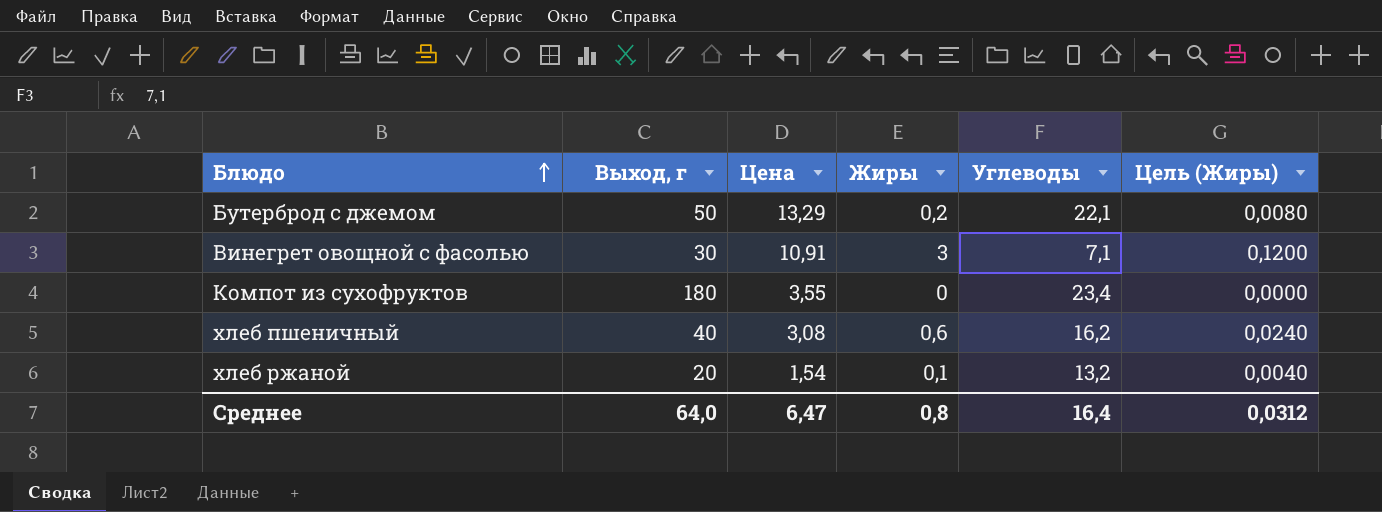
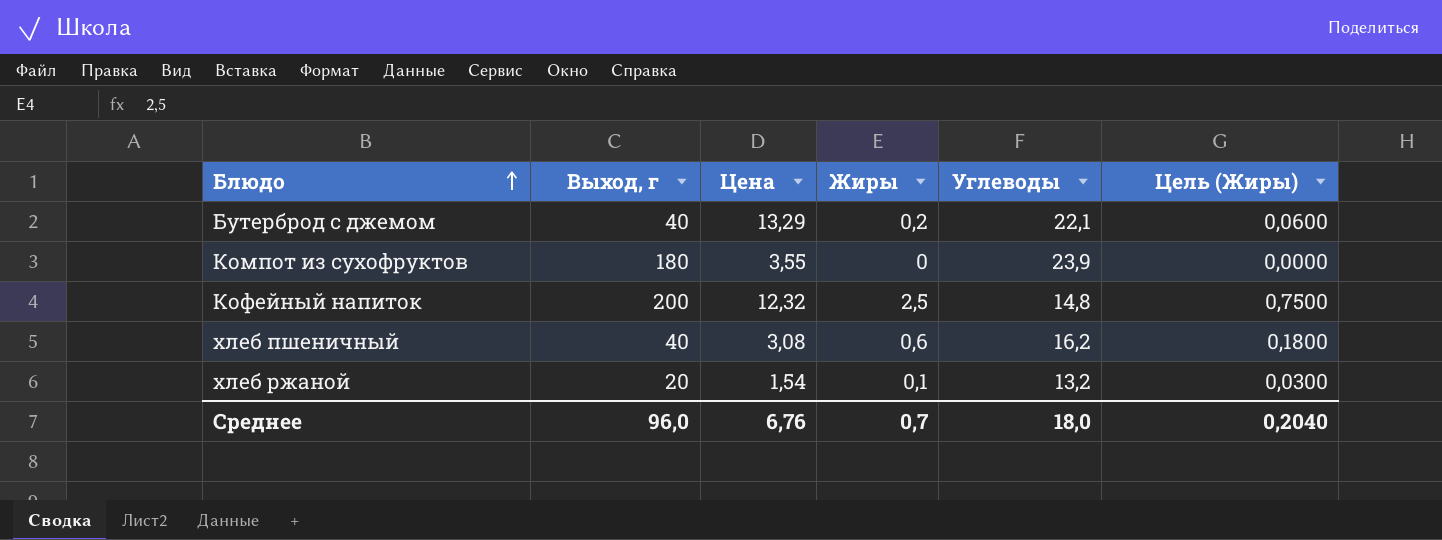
column Цель (Жиры) | formula: [Жиры] * 0,04 -> [Жиры] * 0,3
row Винегрет овощной с фасолью: 30 | 10,91 | 3 | 7,1 | 0,1200 -> none
Бутерброд с джемом | Выход, г: 50 -> 40
Компот из сухофруктов | Углеводы: 23,4 -> 23,9
row Кофейный напиток: none -> 200 | 12,32 | 2,5 | 14,8 | 0,7500
Среднее | Выход, г: 64,0 -> 96,0
Среднее | Цена: 6,47 -> 6,76
Среднее | Жиры: 0,8 -> 0,7
Среднее | Углеводы: 16,4 -> 18,0
Среднее | Цель (Жиры): 0,0312 -> 0,2040

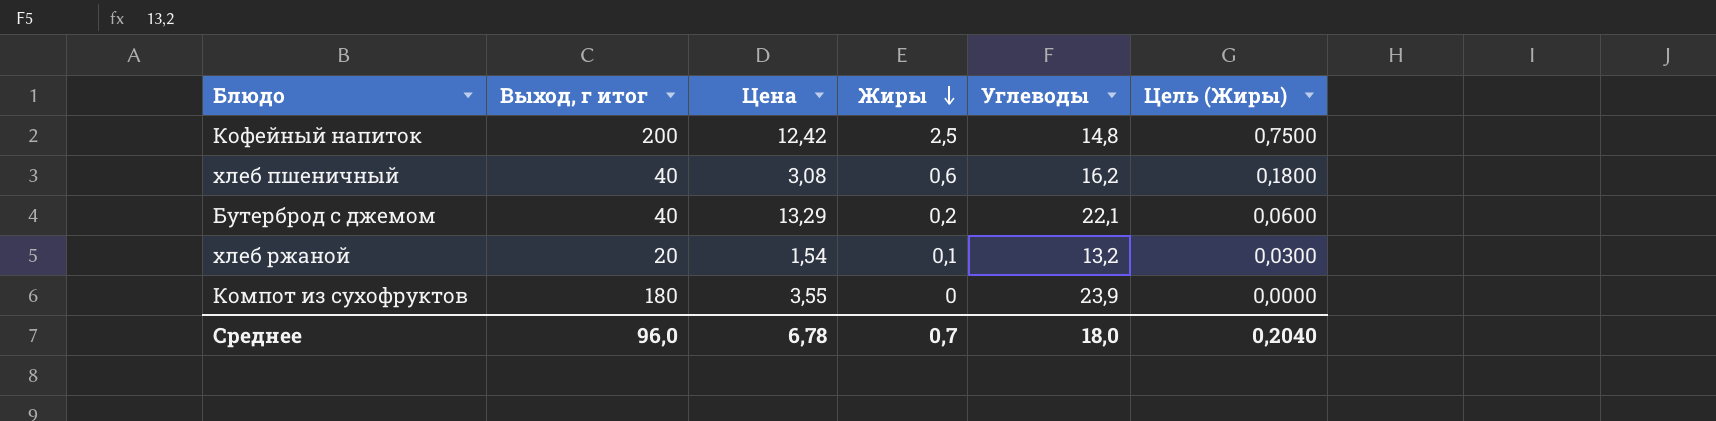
row order: Блюдо ascending -> Жиры descending
column name: Выход, г -> Выход, г итог
Кофейный напиток | Цена: 12,32 -> 12,42
Среднее | Цена: 6,76 -> 6,78

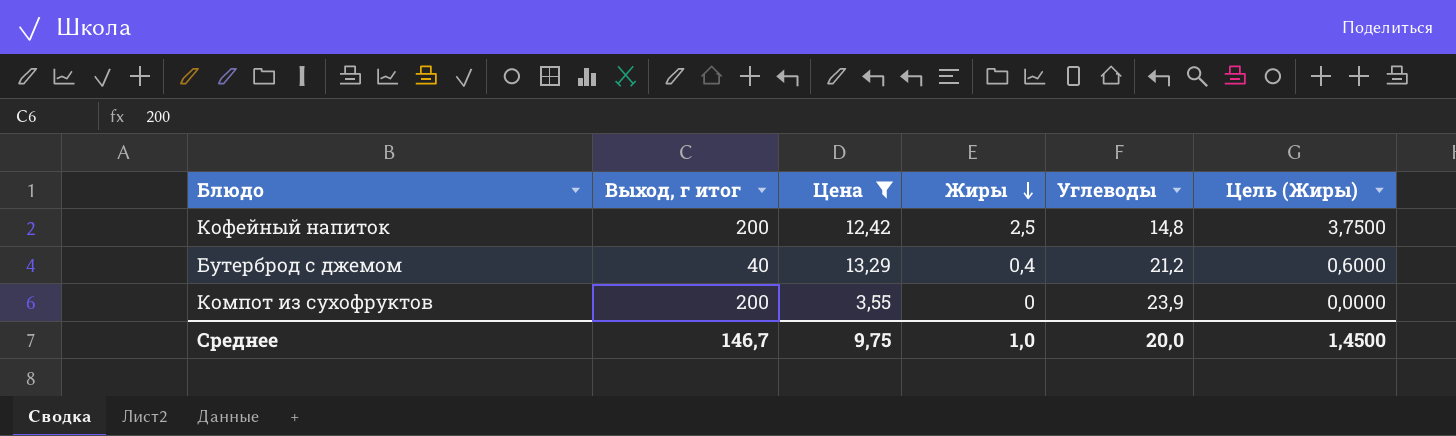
filter: none -> Цена >= 3,55
column Цель (Жиры) | formula: [Жиры] * 0,3 -> [Жиры] * 1,5
Бутерброд с джемом | Жиры: 0,2 -> 0,4
Бутерброд с джемом | Углеводы: 22,1 -> 21,2
Компот из сухофруктов | Выход, г итог: 180 -> 200
Среднее | Выход, г итог: 96,0 -> 146,7
Среднее | Цена: 6,78 -> 9,75
Среднее | Жиры: 0,7 -> 1,0
Среднее | Углеводы: 18,0 -> 20,0
Среднее | Цель (Жиры): 0,2040 -> 1,4500

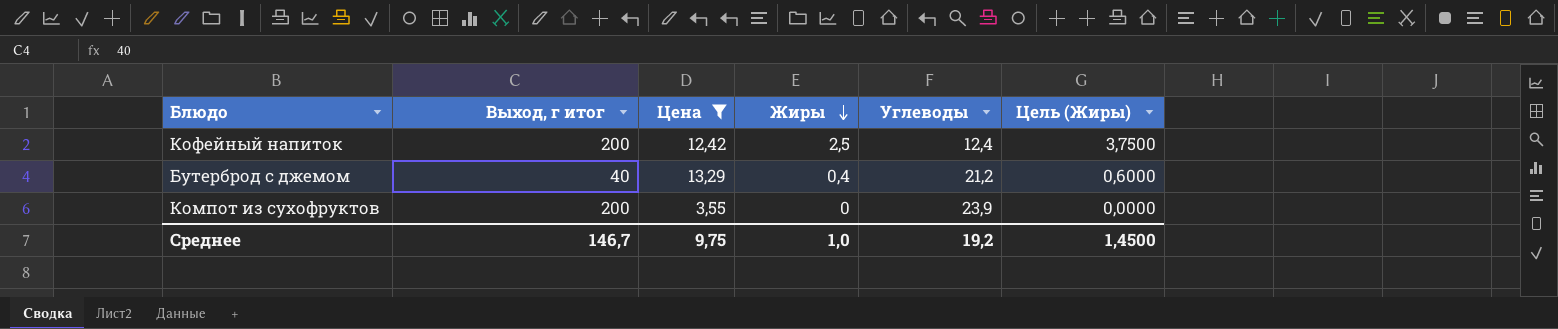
Кофейный напиток | Углеводы: 14,8 -> 12,4
Среднее | Углеводы: 20,0 -> 19,2

